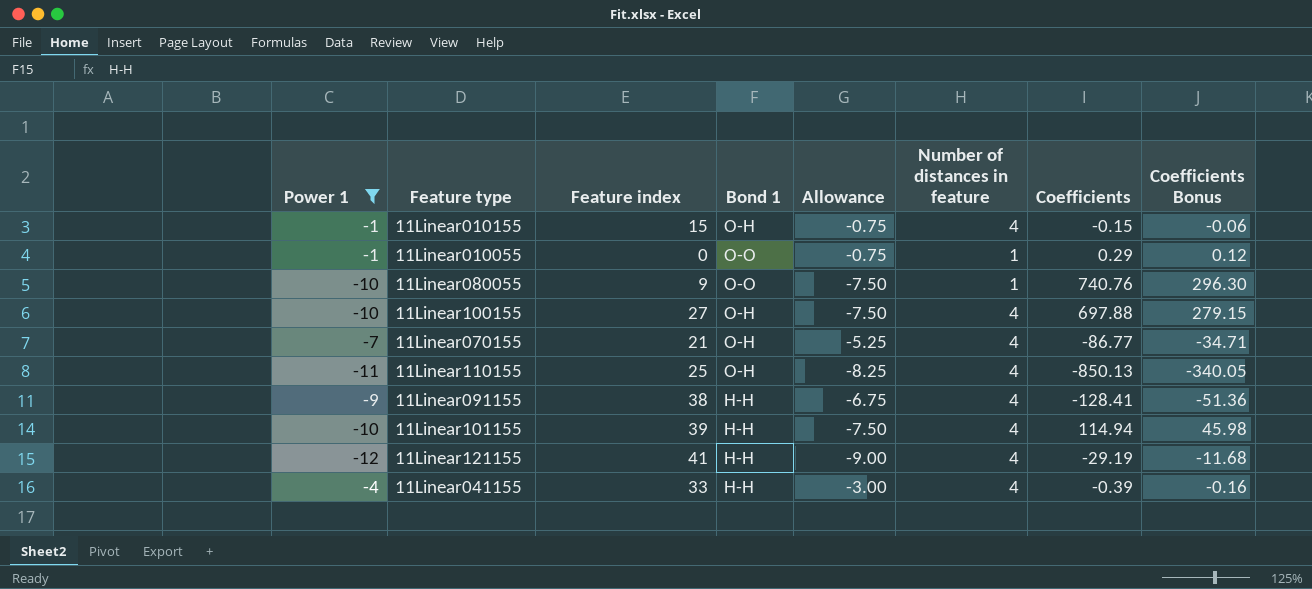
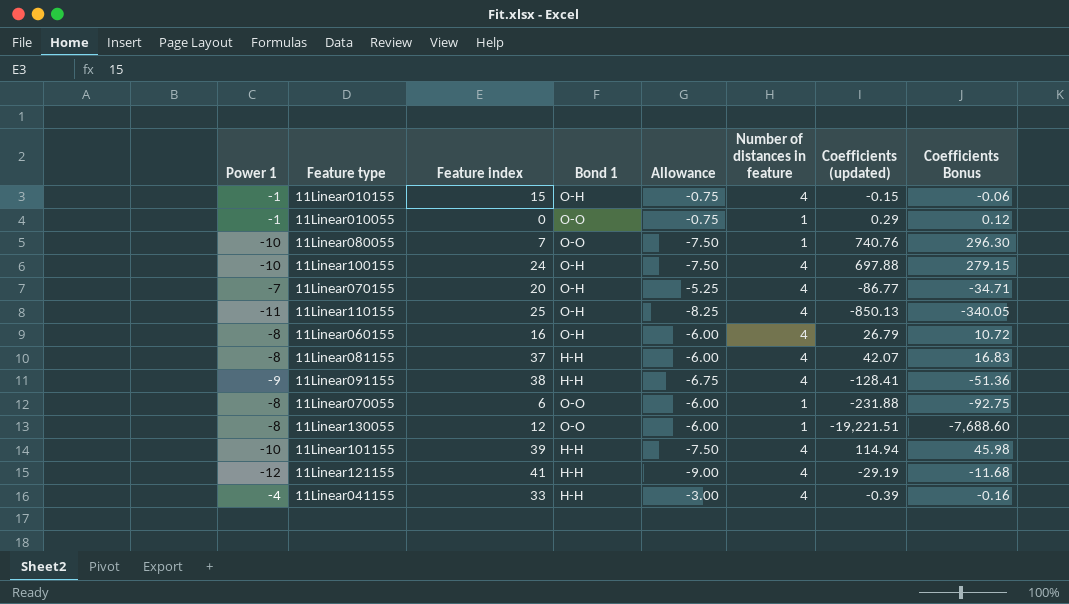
filter: Power 1 != -8 -> none
column name: Coefficients -> Coefficients (updated)
11Linear080055 | Feature index: 9 -> 7
11Linear100155 | Feature index: 27 -> 24
11Linear070155 | Feature index: 21 -> 20

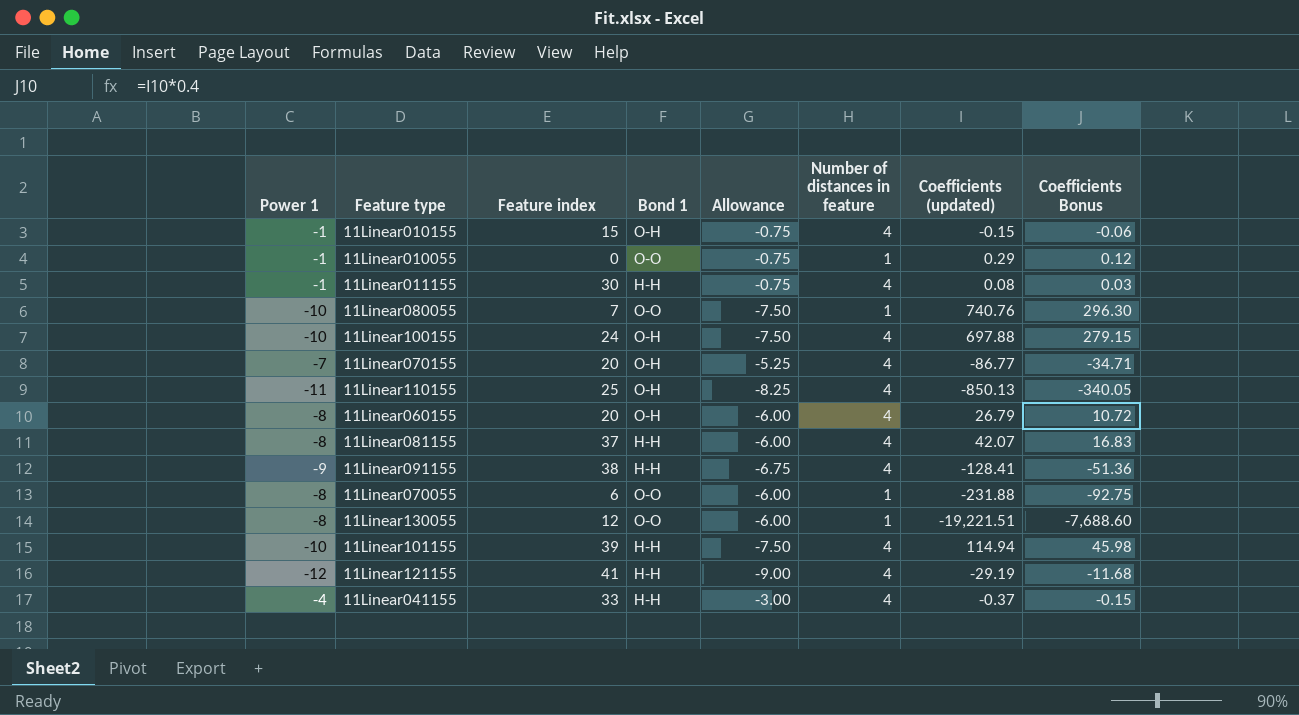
row 11Linear011155: none -> -1 | 30 | H-H | -0.75 | 4 | 0.08 | 0.03
11Linear060155 | Feature index: 16 -> 20
11Linear041155 | Coefficients (updated): -0.39 -> -0.37
11Linear041155 | Coefficients Bonus: -0.16 -> -0.15

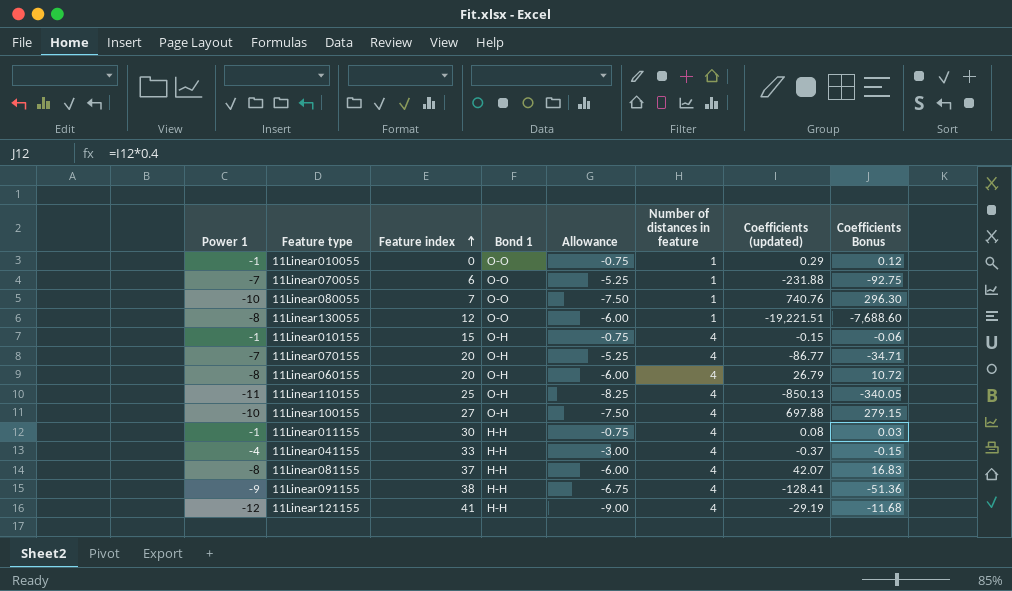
row order: none -> Feature index ascending
row 11Linear101155: -10 | 39 | H-H | -7.50 | 4 | 114.94 | 45.98 -> none
11Linear070055 | Power 1: -8 -> -7
11Linear070055 | Allowance: -6.00 -> -5.25
11Linear100155 | Feature index: 24 -> 27

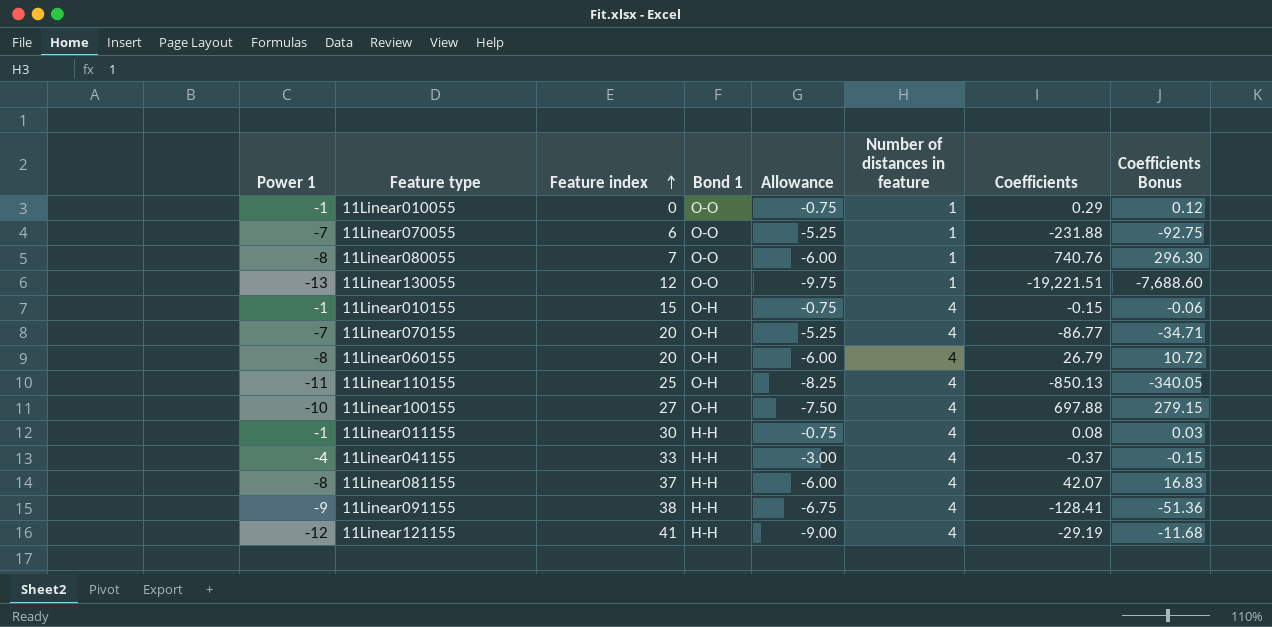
column name: Coefficients (updated) -> Coefficients
11Linear080055 | Power 1: -10 -> -8
11Linear080055 | Allowance: -7.50 -> -6.00
11Linear130055 | Power 1: -8 -> -13
11Linear130055 | Allowance: -6.00 -> -9.75

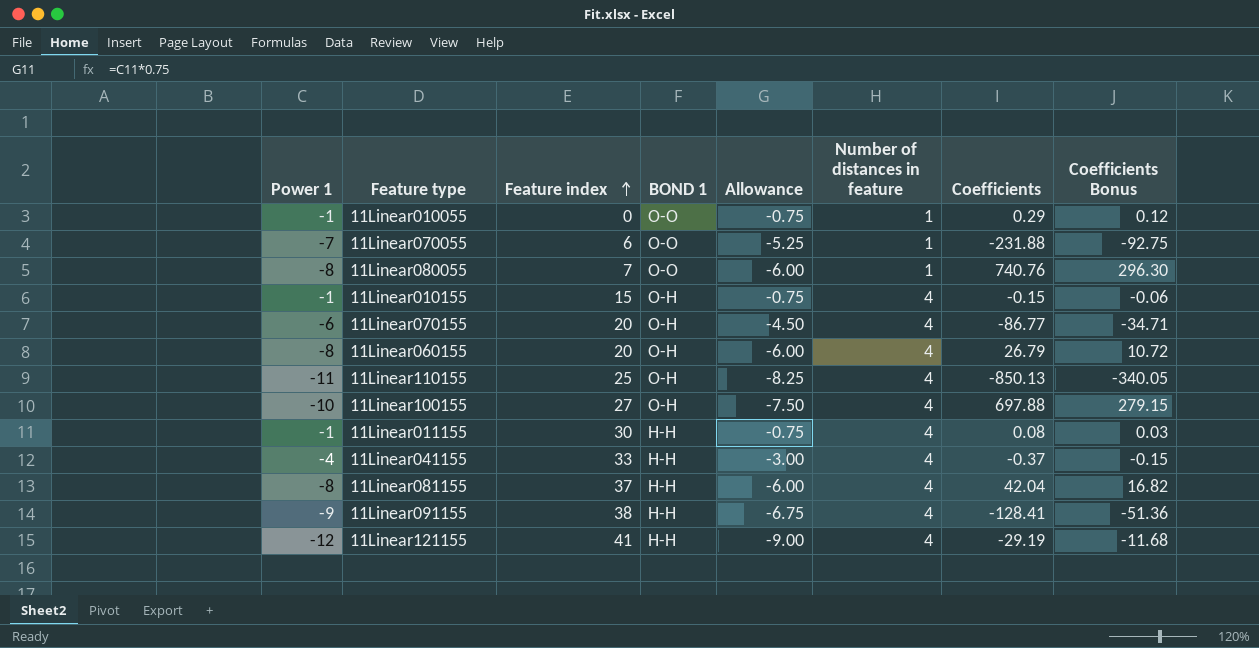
column name: Bond 1 -> BOND 1
row 11Linear130055: -13 | 12 | O-O | -9.75 | 1 | -19,221.51 | -7,688.60 -> none
11Linear070155 | Power 1: -7 -> -6
11Linear070155 | Allowance: -5.25 -> -4.50
11Linear081155 | Coefficients: 42.07 -> 42.04
11Linear081155 | Coefficients Bonus: 16.83 -> 16.82

